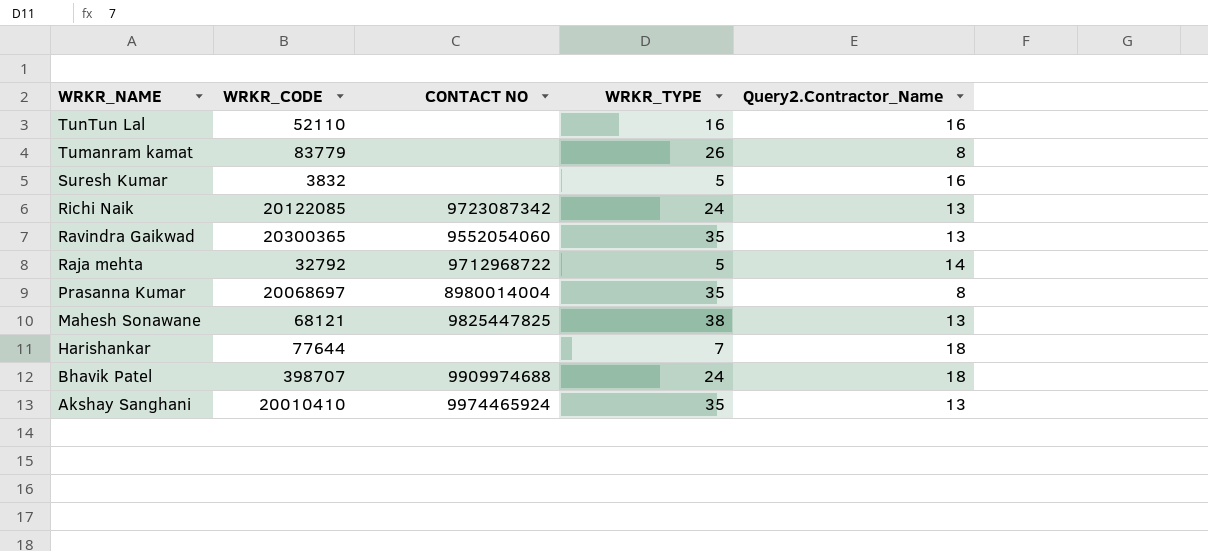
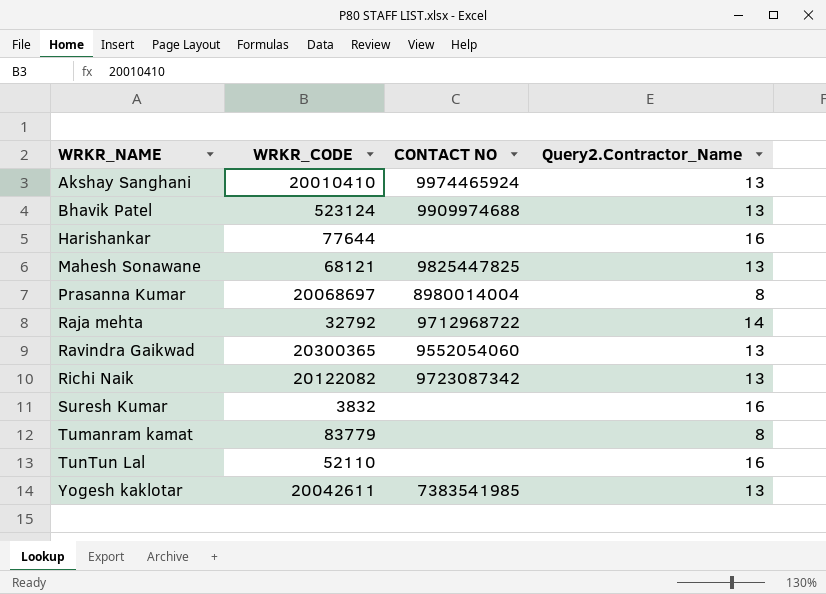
row order: WRKR_NAME descending -> WRKR_NAME ascending
column WRKR_TYPE | position: 4 -> none
Bhavik Patel | WRKR_CODE: 398707 -> 523124
Bhavik Patel | Query2.Contractor_Name: 18 -> 13
Harishankar | Query2.Contractor_Name: 18 -> 16
Richi Naik | WRKR_CODE: 20122085 -> 20122082
row Yogesh kaklotar: none -> 20042611 | 7383541985 | 13

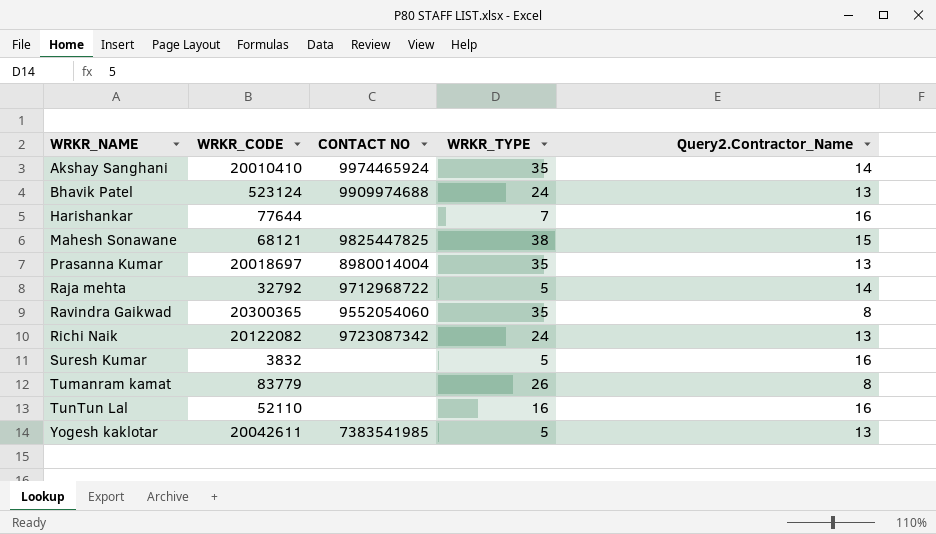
column WRKR_TYPE | position: none -> 4
Akshay Sanghani | Query2.Contractor_Name: 13 -> 14
Mahesh Sonawane | Query2.Contractor_Name: 13 -> 15
Prasanna Kumar | WRKR_CODE: 20068697 -> 20018697
Prasanna Kumar | Query2.Contractor_Name: 8 -> 13
Ravindra Gaikwad | Query2.Contractor_Name: 13 -> 8

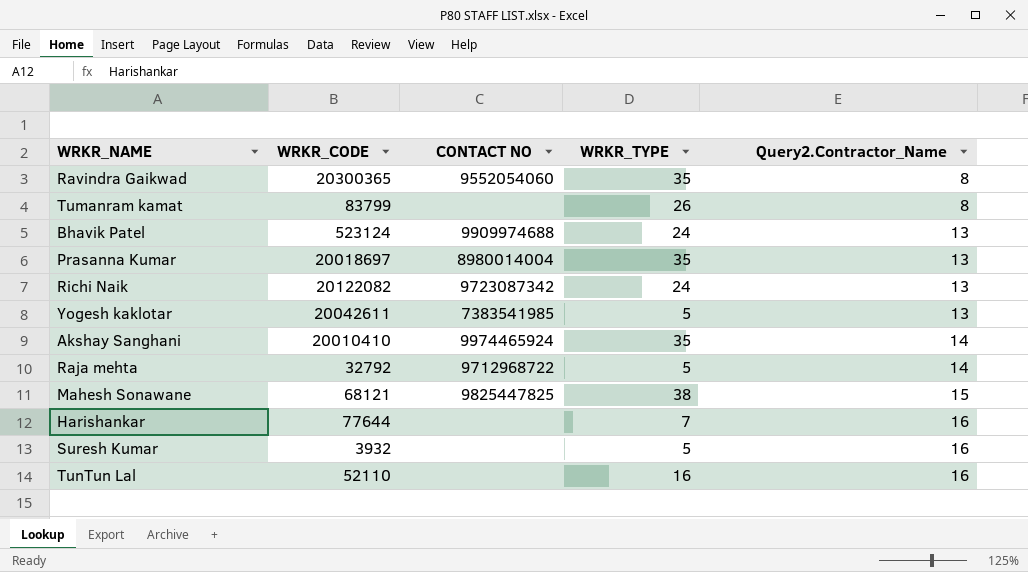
row order: WRKR_NAME ascending -> Query2.Contractor_Name ascending
Tumanram kamat | WRKR_CODE: 83779 -> 83799
Suresh Kumar | WRKR_CODE: 3832 -> 3932

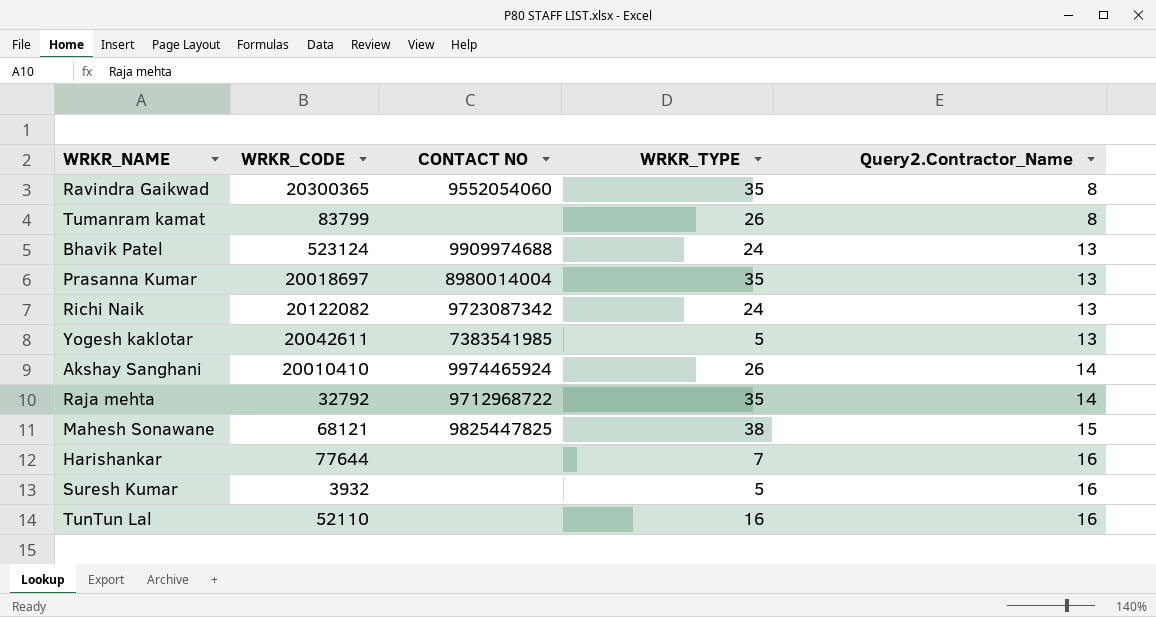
Akshay Sanghani | WRKR_TYPE: 35 -> 26
Raja mehta | WRKR_TYPE: 5 -> 35

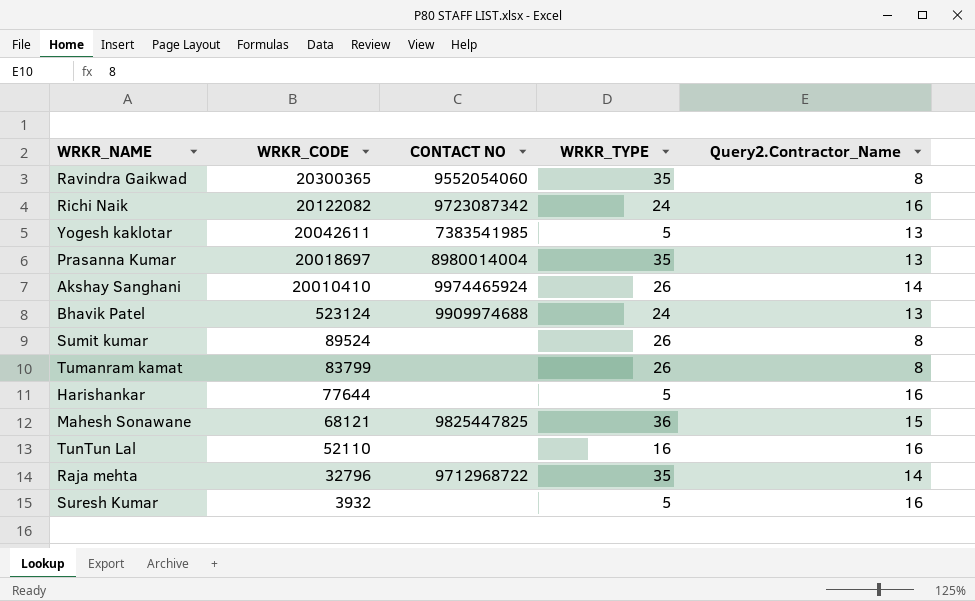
row order: Query2.Contractor_Name ascending -> WRKR_CODE descending
Richi Naik | Query2.Contractor_Name: 13 -> 16
row Sumit kumar: none -> 89524 | none | 26 | 8
Harishankar | WRKR_TYPE: 7 -> 5
Mahesh Sonawane | WRKR_TYPE: 38 -> 36
Raja mehta | WRKR_CODE: 32792 -> 32796

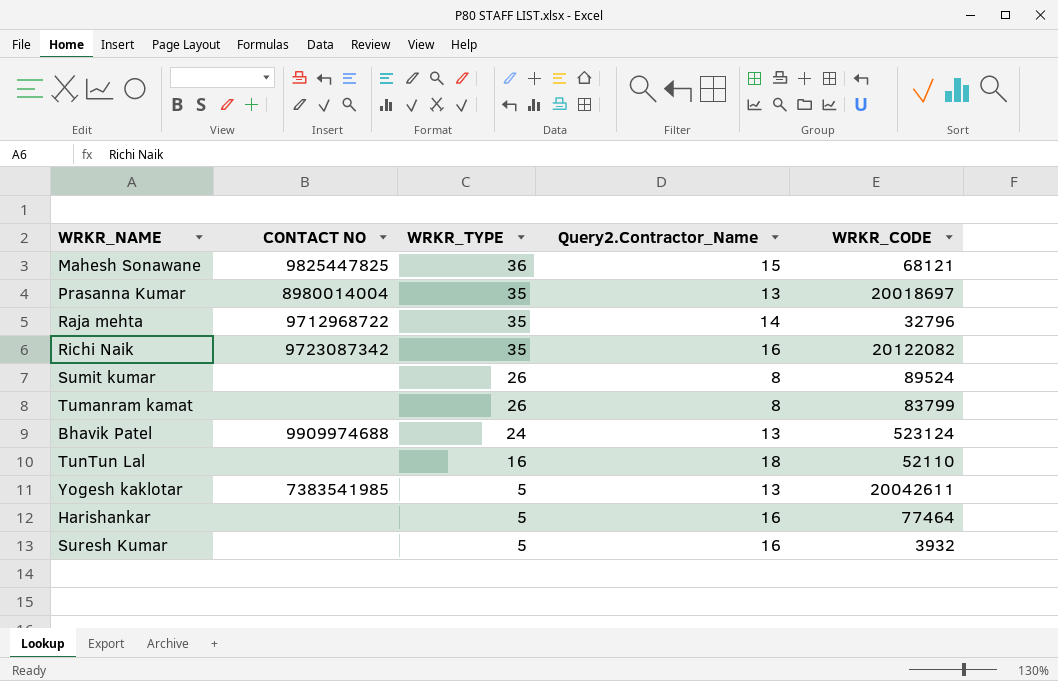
row order: WRKR_CODE descending -> WRKR_TYPE descending
column WRKR_CODE | position: 2 -> 5
row Ravindra Gaikwad: 20300365 | 9552054060 | 35 | 8 -> none
row Akshay Sanghani: 20010410 | 9974465924 | 26 | 14 -> none
Richi Naik | WRKR_TYPE: 24 -> 35
TunTun Lal | Query2.Contractor_Name: 16 -> 18
Harishankar | WRKR_CODE: 77644 -> 77464

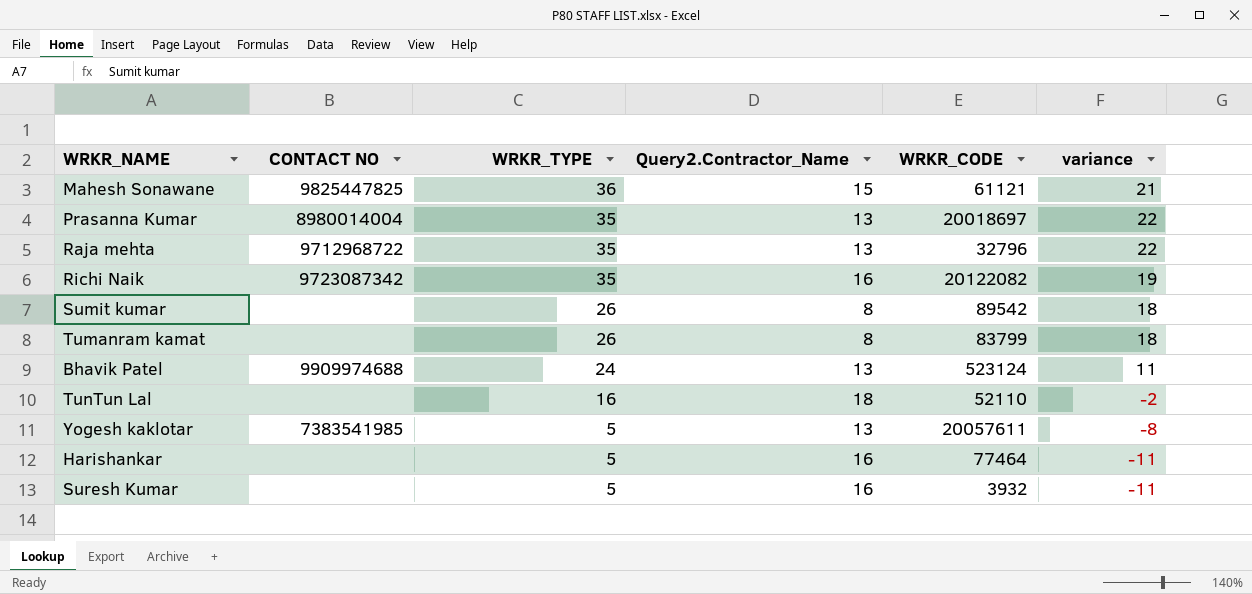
column variance | formula: none -> [WRKR_TYPE] - [Query2.Contractor_Name]
Mahesh Sonawane | WRKR_CODE: 68121 -> 61121
Raja mehta | Query2.Contractor_Name: 14 -> 13
Sumit kumar | WRKR_CODE: 89524 -> 89542
Yogesh kaklotar | WRKR_CODE: 20042611 -> 20057611

